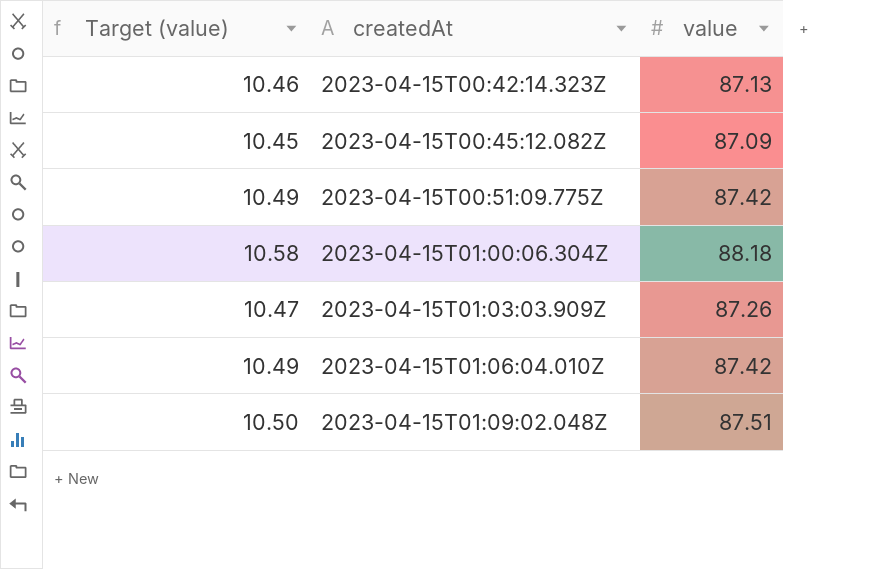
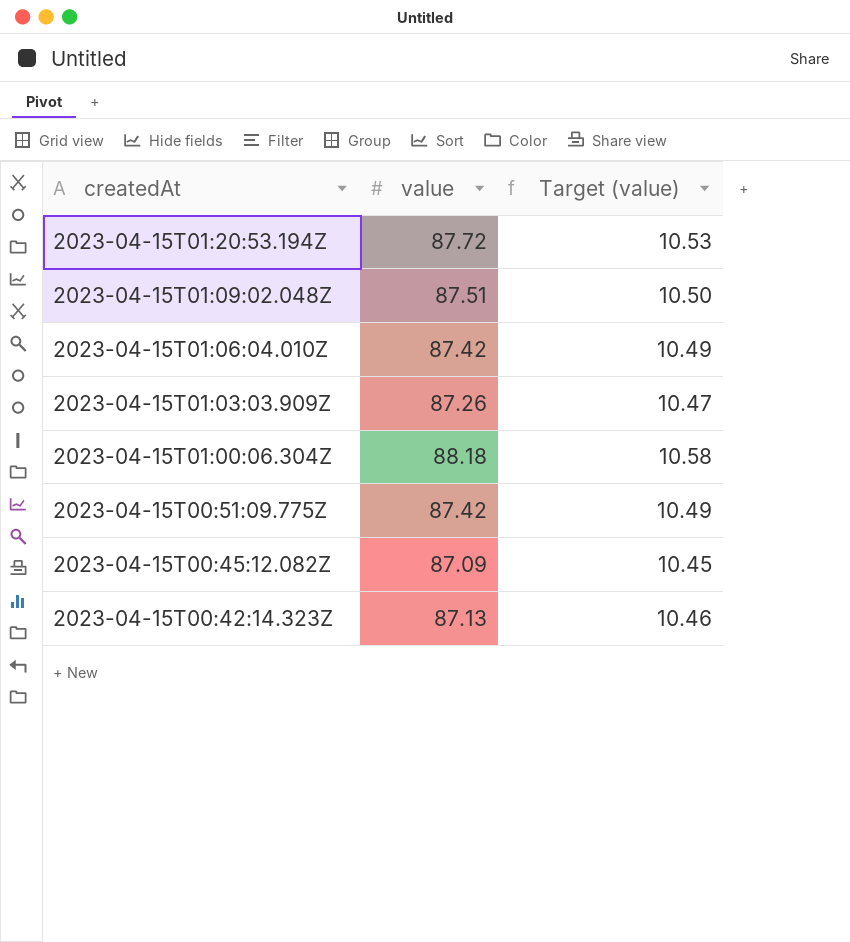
row order: createdAt ascending -> createdAt descending
column Target (value) | position: 1 -> 3
row 2023-04-15T01:20:53.194Z: none -> 87.72 | 10.53

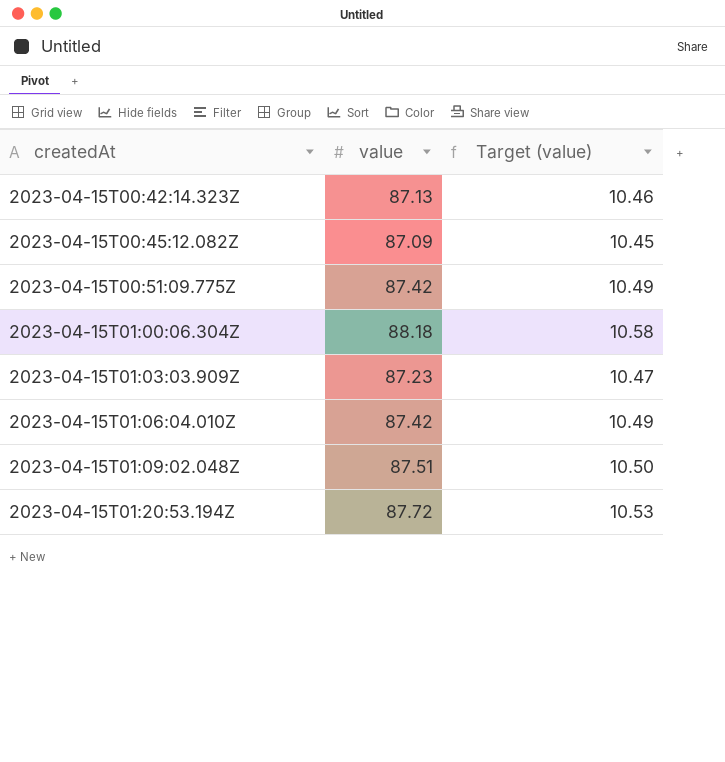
row order: createdAt descending -> createdAt ascending
2023-04-15T01:03:03.909Z | value: 87.26 -> 87.23

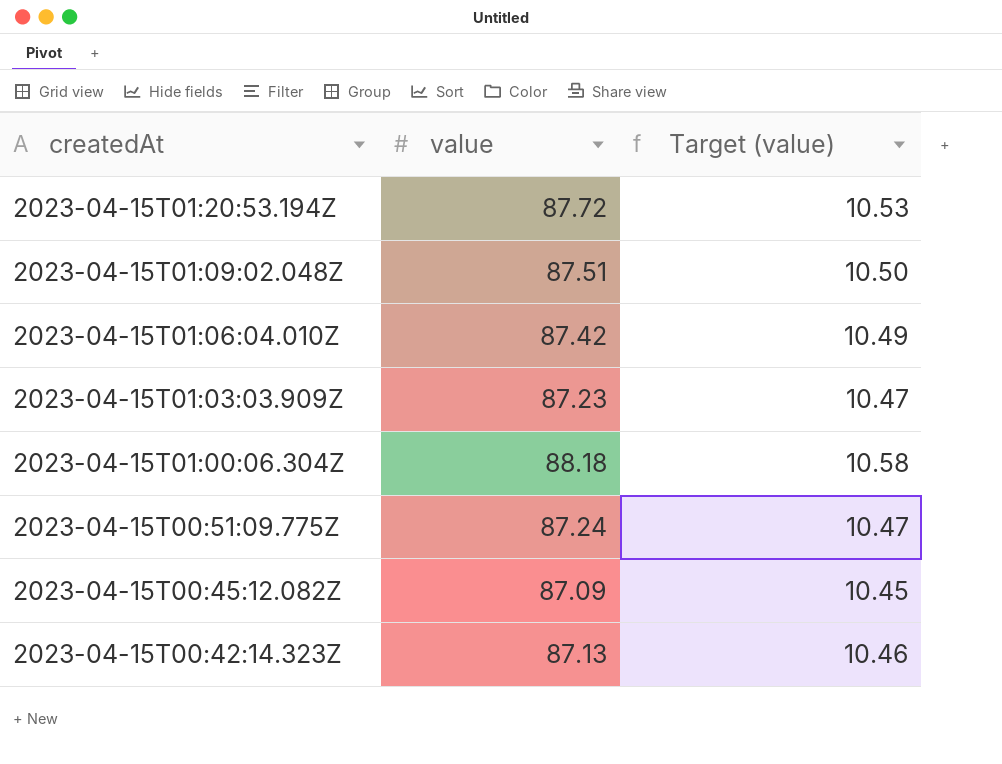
row order: createdAt ascending -> createdAt descending
2023-04-15T00:51:09.775Z | value: 87.42 -> 87.24
2023-04-15T00:51:09.775Z | Target (value): 10.49 -> 10.47

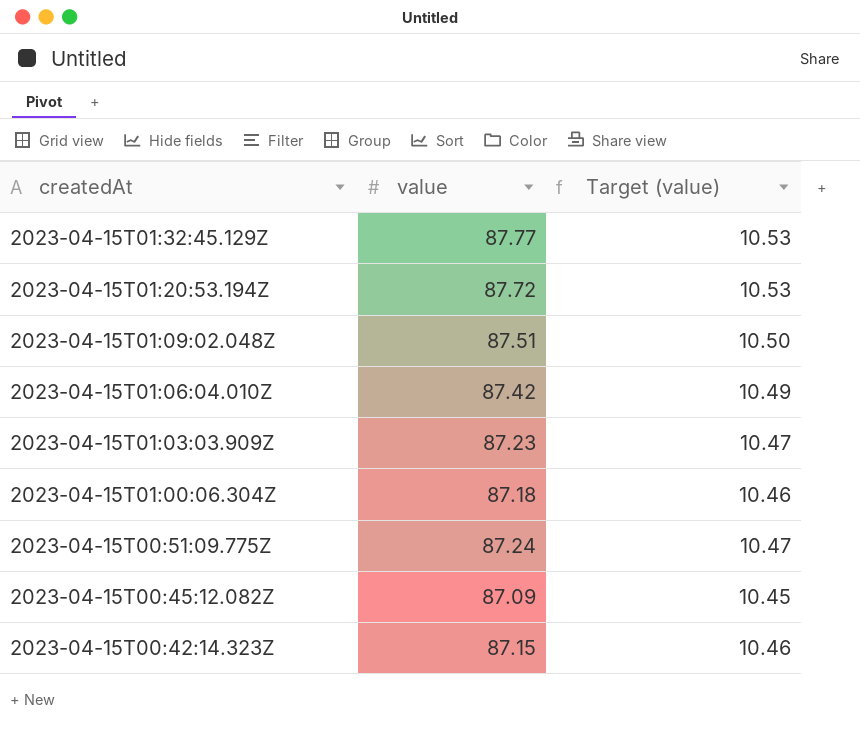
row 2023-04-15T01:32:45.129Z: none -> 87.77 | 10.53
2023-04-15T01:00:06.304Z | value: 88.18 -> 87.18
2023-04-15T01:00:06.304Z | Target (value): 10.58 -> 10.46
2023-04-15T00:42:14.323Z | value: 87.13 -> 87.15

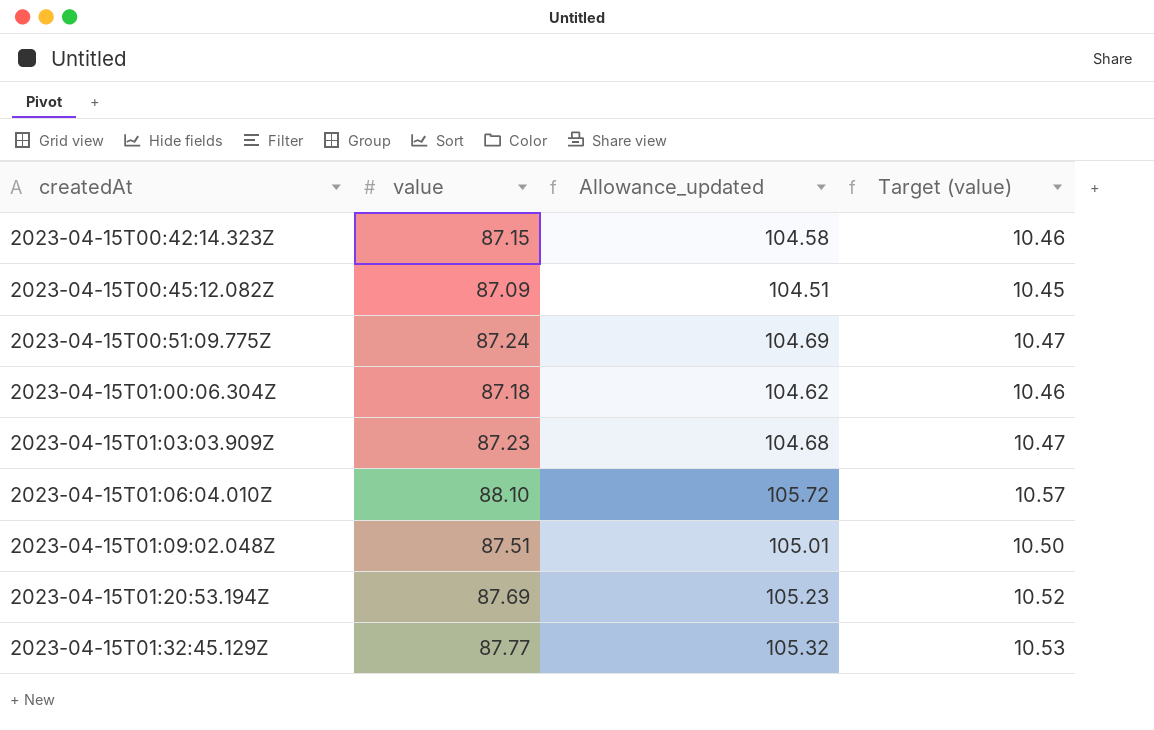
row order: createdAt descending -> createdAt ascending
column Allowance_updated | formula: none -> [value] * 1.2
2023-04-15T01:06:04.010Z | value: 87.42 -> 88.10
2023-04-15T01:06:04.010Z | Target (value): 10.49 -> 10.57
2023-04-15T01:20:53.194Z | value: 87.72 -> 87.69
2023-04-15T01:20:53.194Z | Target (value): 10.53 -> 10.52

